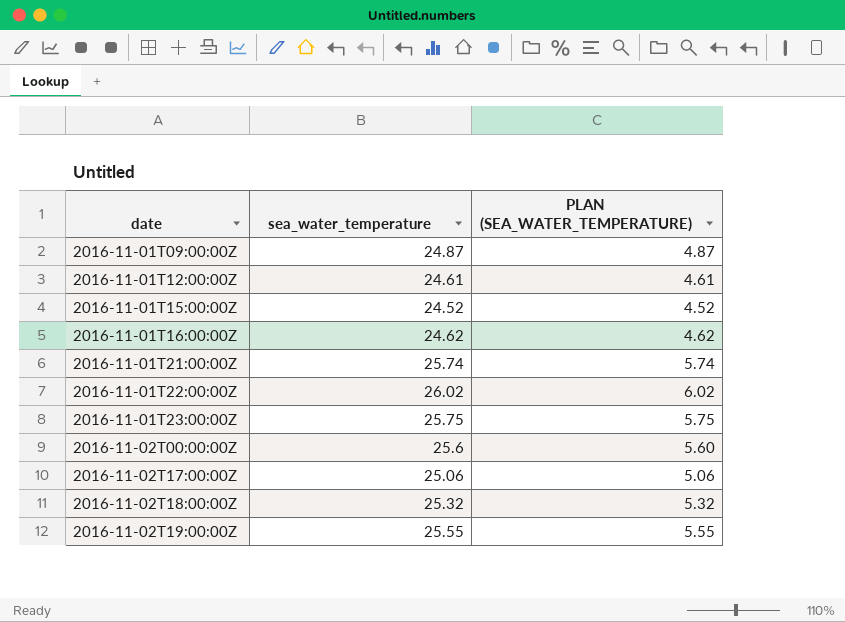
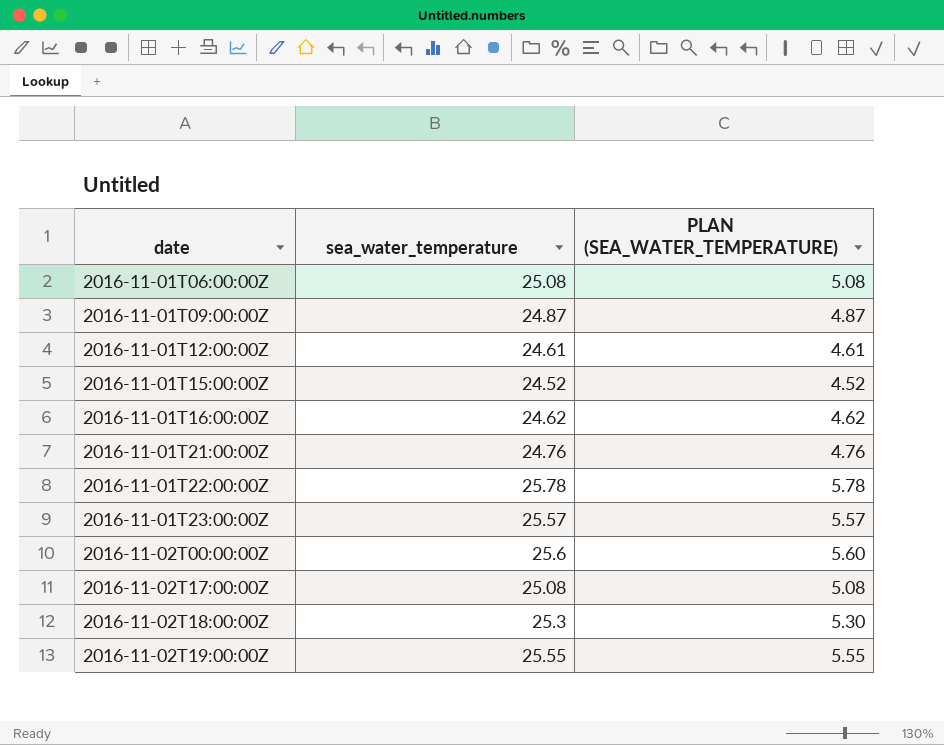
row 2016-11-01T06:00:00Z: none -> 25.08 | 5.08
2016-11-01T21:00:00Z | sea_water_temperature: 25.74 -> 24.76
2016-11-01T21:00:00Z | PLAN (SEA_WATER_TEMPERATURE): 5.74 -> 4.76
2016-11-01T22:00:00Z | sea_water_temperature: 26.02 -> 25.78
2016-11-01T22:00:00Z | PLAN (SEA_WATER_TEMPERATURE): 6.02 -> 5.78
2016-11-01T23:00:00Z | sea_water_temperature: 25.75 -> 25.57
2016-11-01T23:00:00Z | PLAN (SEA_WATER_TEMPERATURE): 5.75 -> 5.57
2016-11-02T17:00:00Z | sea_water_temperature: 25.06 -> 25.08
2016-11-02T17:00:00Z | PLAN (SEA_WATER_TEMPERATURE): 5.06 -> 5.08
2016-11-02T18:00:00Z | sea_water_temperature: 25.32 -> 25.3
2016-11-02T18:00:00Z | PLAN (SEA_WATER_TEMPERATURE): 5.32 -> 5.30

